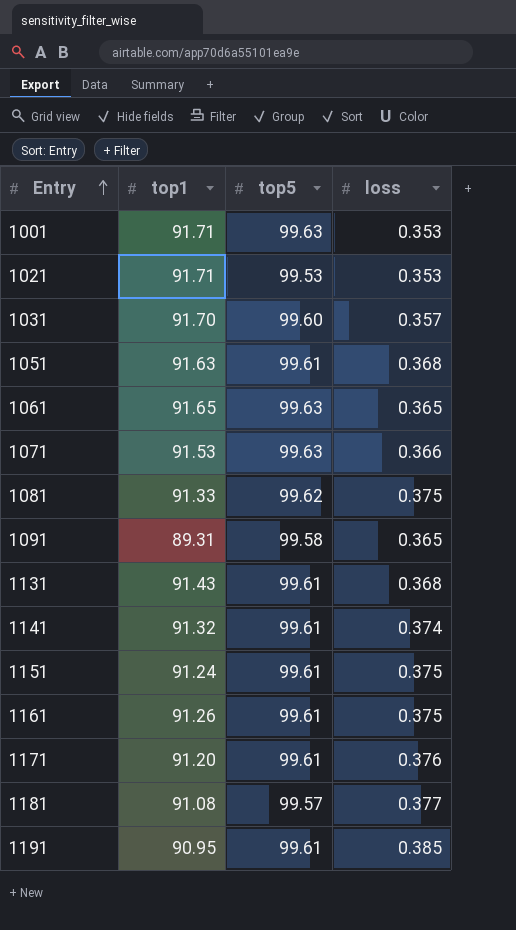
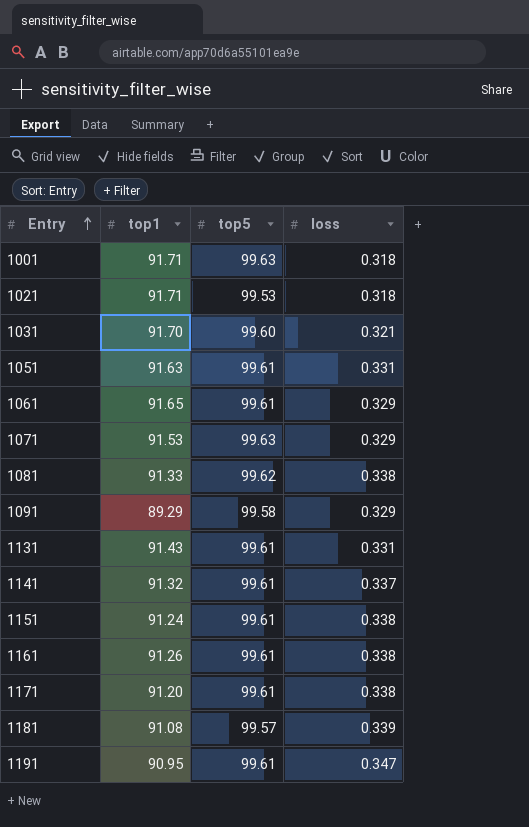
1001 | loss: 0.353 -> 0.318
1021 | loss: 0.353 -> 0.318
1031 | loss: 0.357 -> 0.321
1051 | loss: 0.368 -> 0.331
1061 | top5: 99.63 -> 99.61
1061 | loss: 0.365 -> 0.329
1071 | loss: 0.366 -> 0.329
1081 | loss: 0.375 -> 0.338
1091 | top1: 89.31 -> 89.29
1091 | loss: 0.365 -> 0.329
1131 | loss: 0.368 -> 0.331
1141 | loss: 0.374 -> 0.337
1151 | loss: 0.375 -> 0.338
1161 | loss: 0.375 -> 0.338
1171 | loss: 0.376 -> 0.338
1181 | loss: 0.377 -> 0.339
1191 | loss: 0.385 -> 0.347

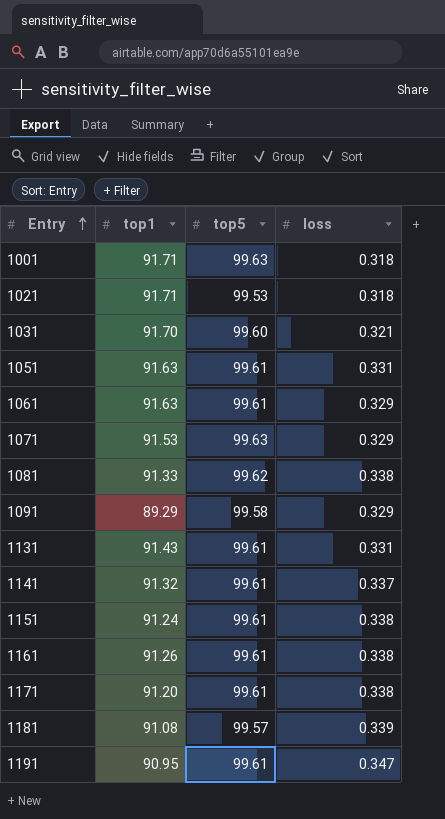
1061 | top1: 91.65 -> 91.63

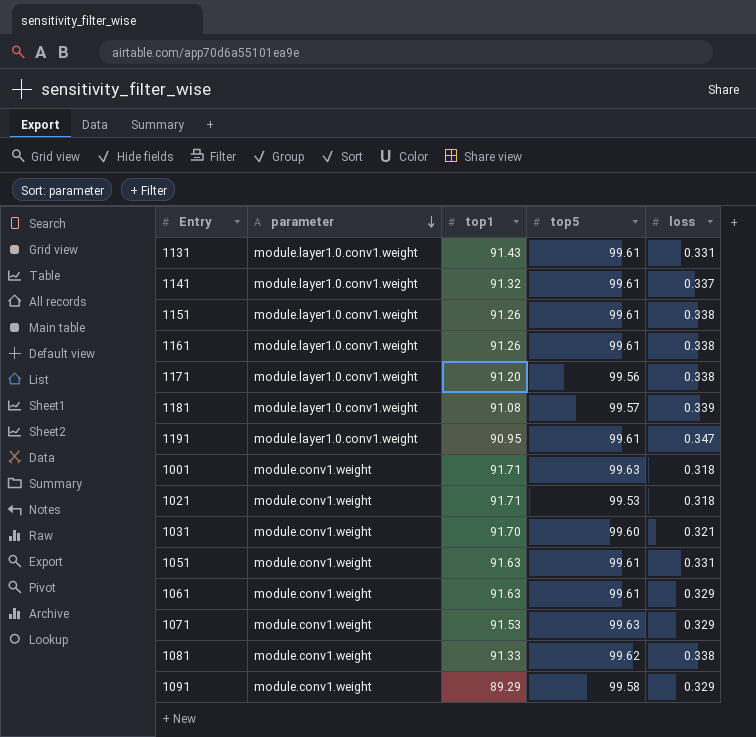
row order: Entry ascending -> parameter descending
column parameter | position: none -> 2
1151 | top1: 91.24 -> 91.26
1171 | top5: 99.61 -> 99.56

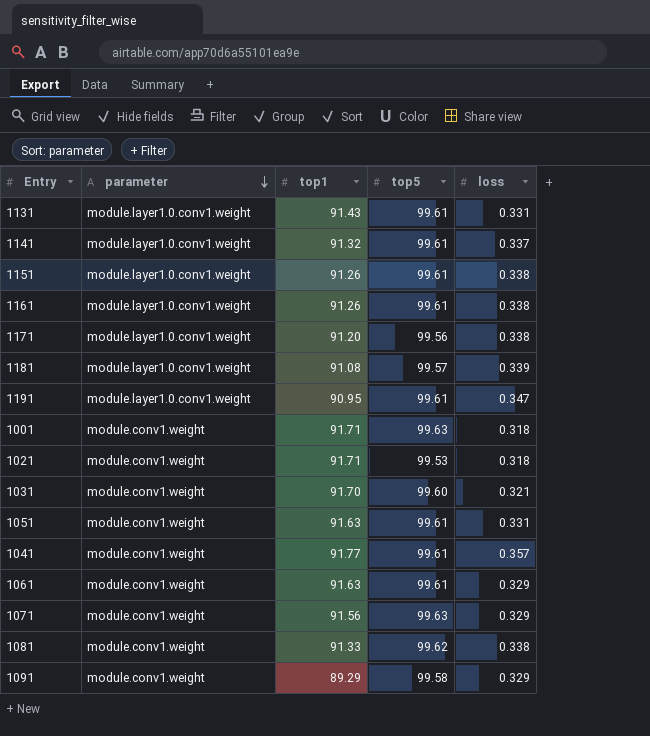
row 1041: none -> module.conv1.weight | 91.77 | 99.61 | 0.357
1071 | top1: 91.53 -> 91.56

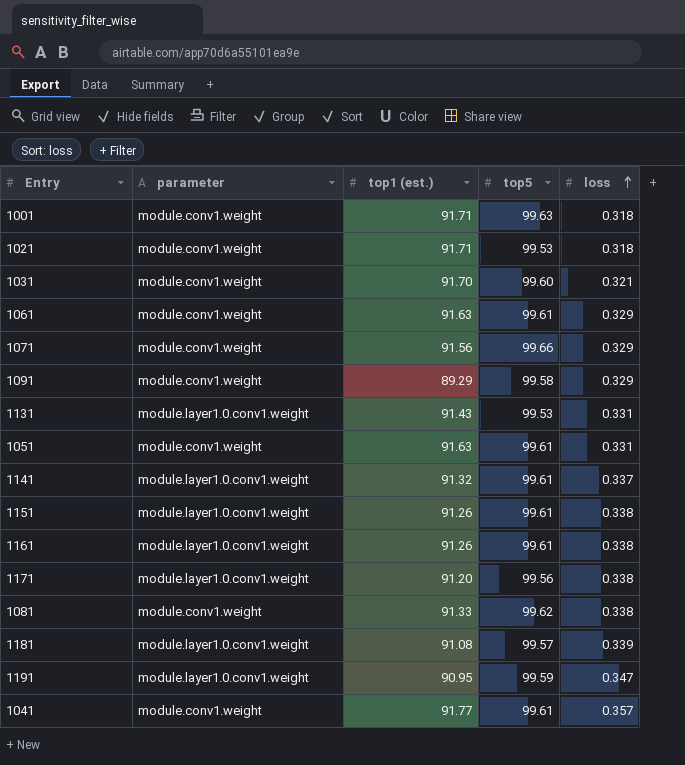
row order: parameter descending -> loss ascending
column name: top1 -> top1 (est.)
1071 | top5: 99.63 -> 99.66
1131 | top5: 99.61 -> 99.53
1191 | top5: 99.61 -> 99.59

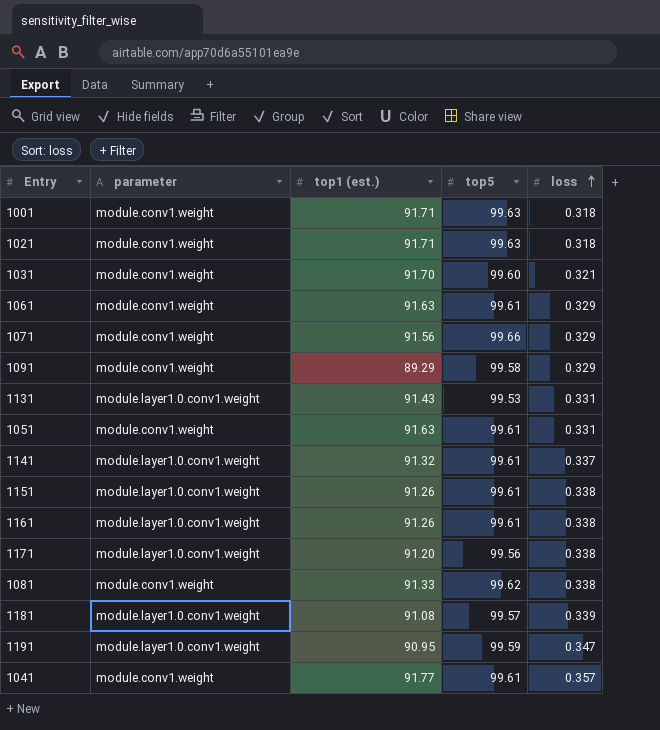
1021 | top5: 99.53 -> 99.63

